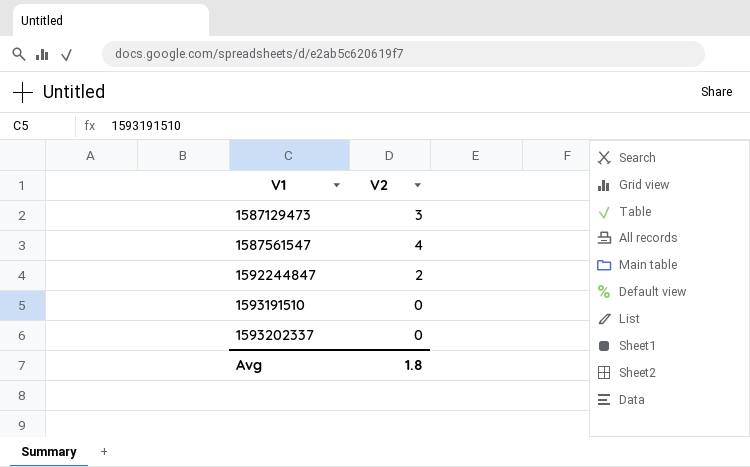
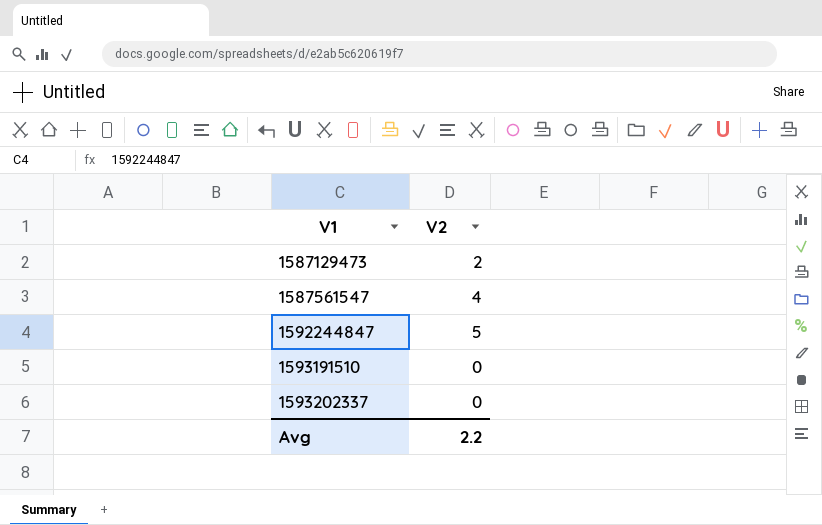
1587129473 | V2: 3 -> 2
1592244847 | V2: 2 -> 5
Avg | V2: 1.8 -> 2.2

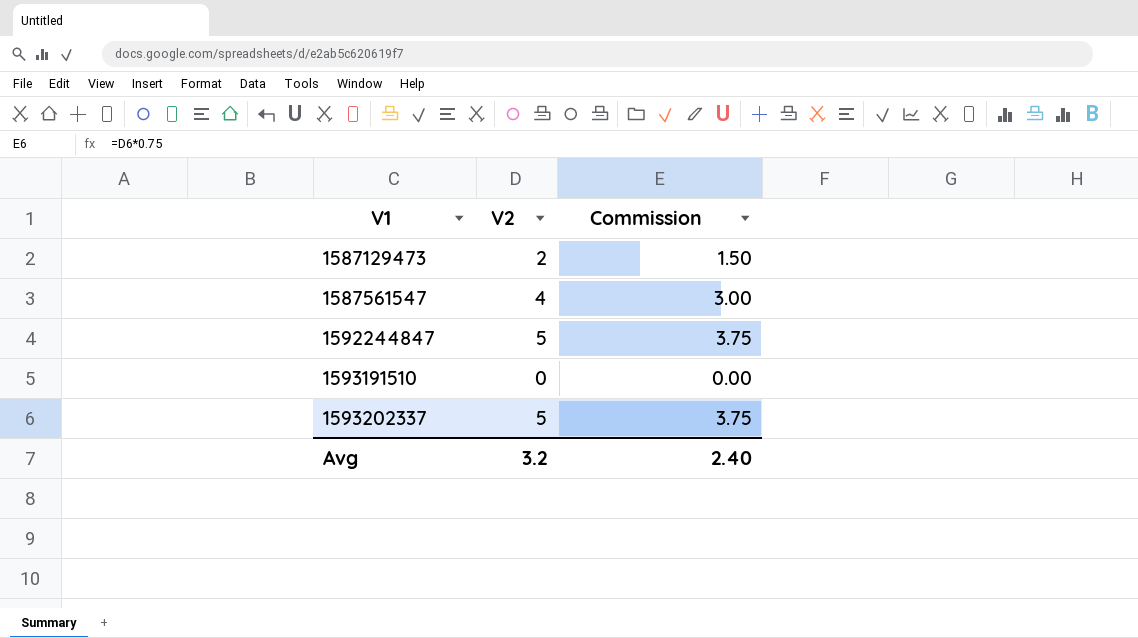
column Commission | formula: none -> [V2] * 0.75
1593202337 | V2: 0 -> 5
Avg | V2: 2.2 -> 3.2

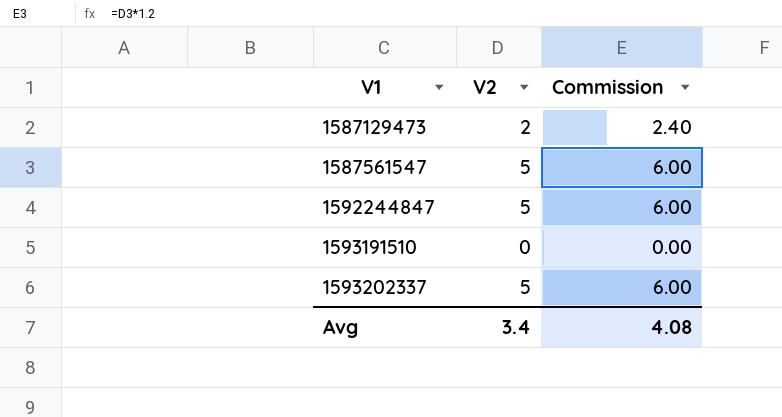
column Commission | formula: [V2] * 0.75 -> [V2] * 1.2
1587561547 | V2: 4 -> 5
Avg | V2: 3.2 -> 3.4
Avg | Commission: 2.40 -> 4.08

